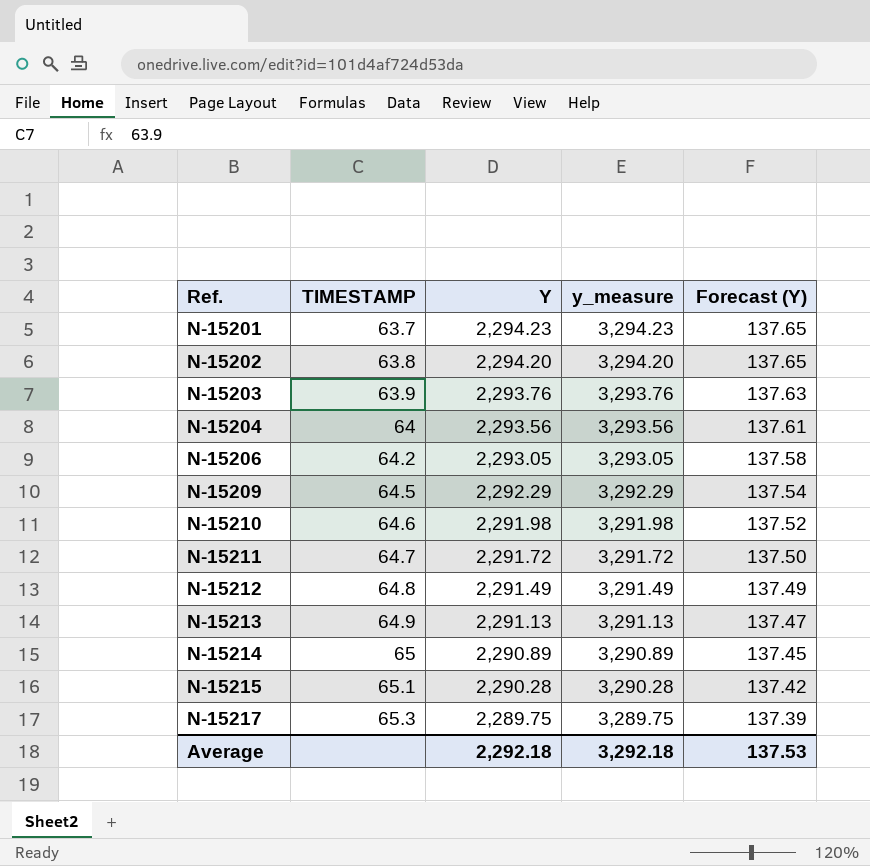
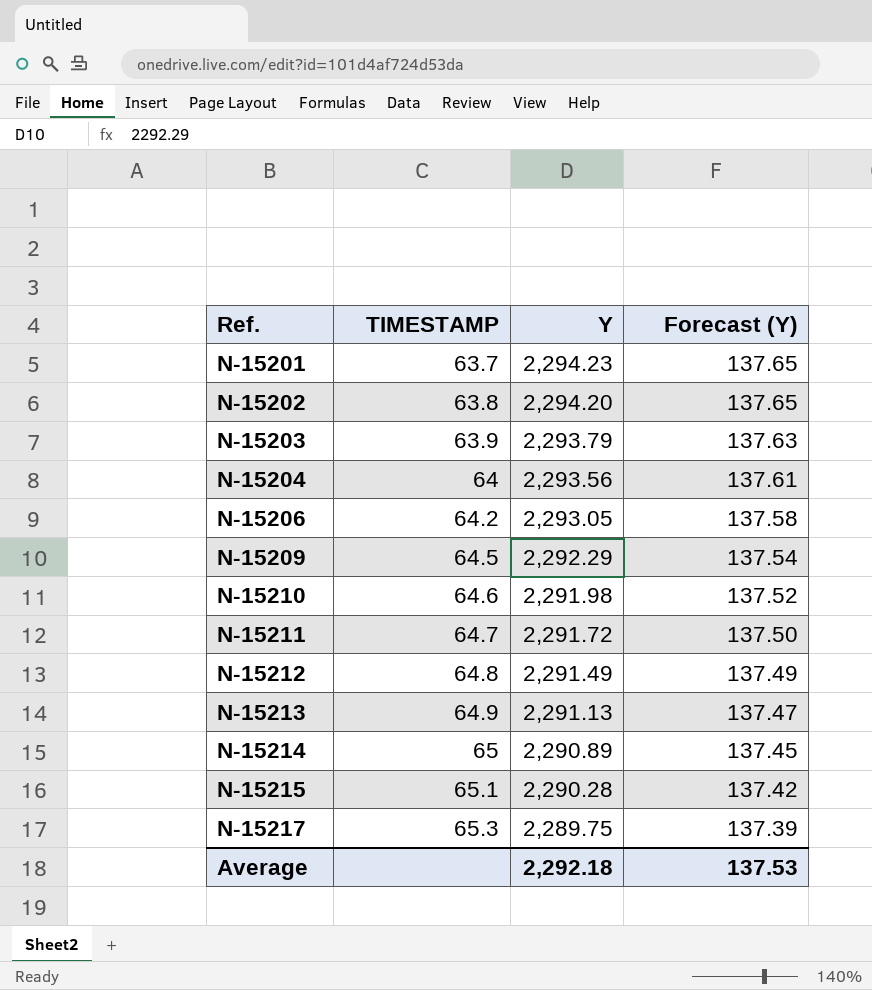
column y_measure | formula: [Y] + 1000 -> none
N-15203 | Y: 2,293.76 -> 2,293.79

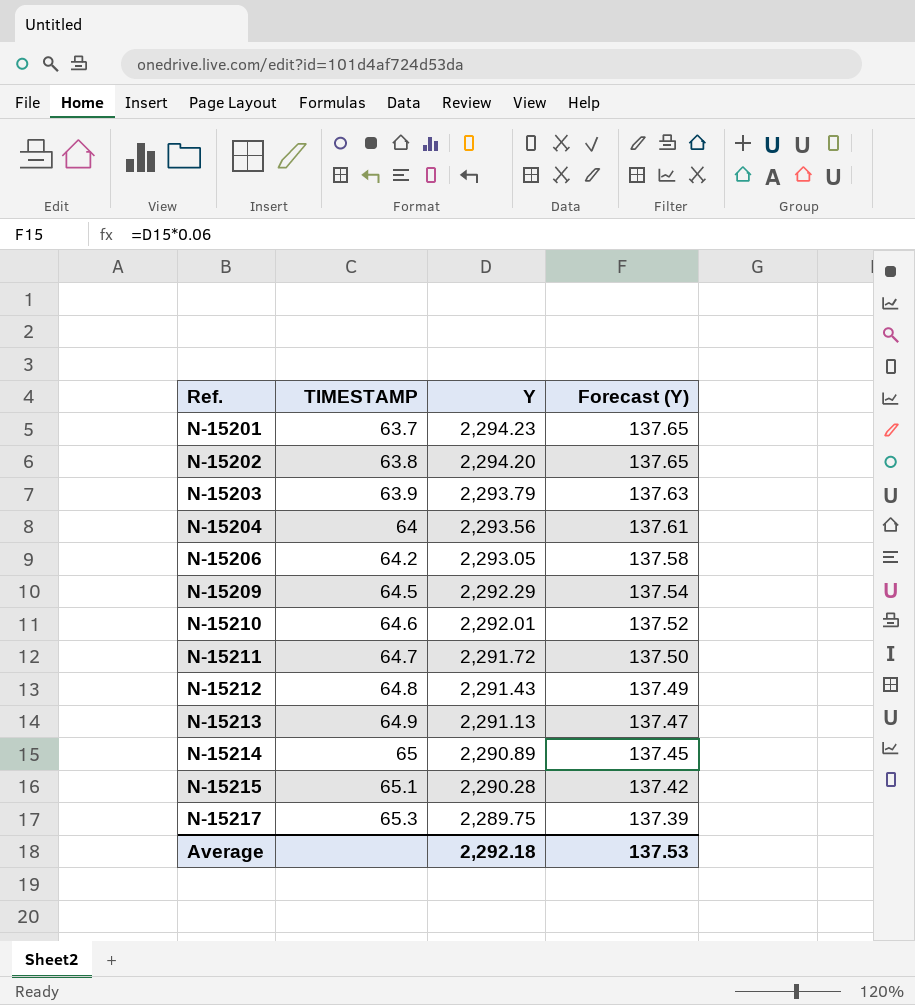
N-15210 | Y: 2,291.98 -> 2,292.01
N-15212 | Y: 2,291.49 -> 2,291.43

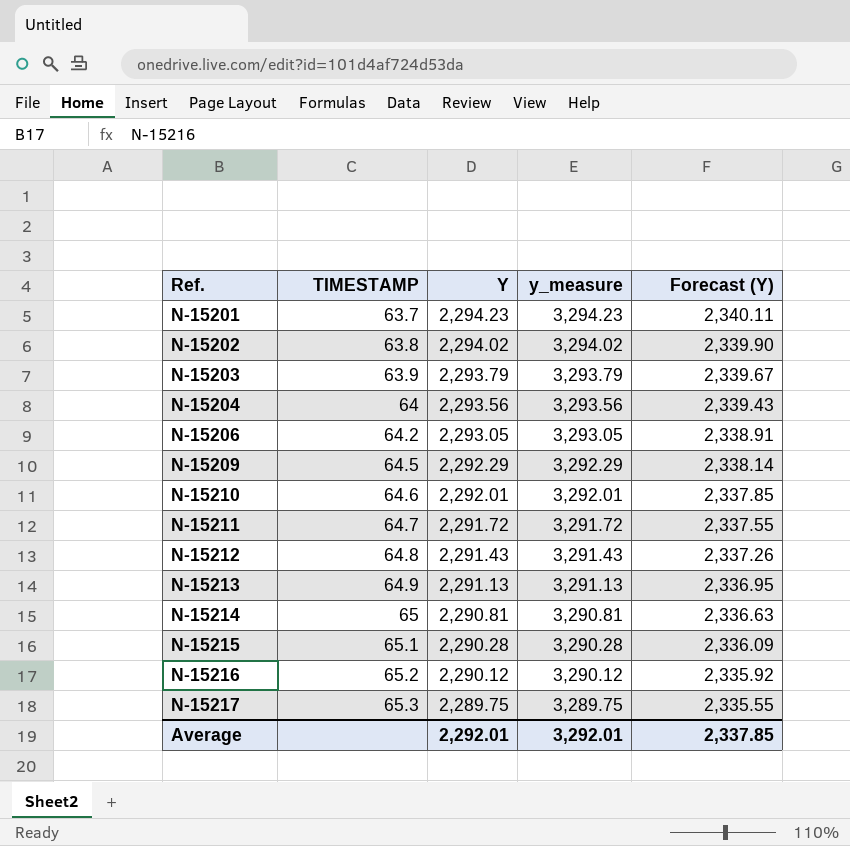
column y_measure | formula: none -> [Y] + 1000
column Forecast (Y) | formula: [Y] * 0.06 -> [Y] * 1.02
N-15202 | Y: 2,294.20 -> 2,294.02
N-15214 | Y: 2,290.89 -> 2,290.81
row N-15216: none -> 65.2 | 2,290.12 | 3,290.12 | 2,335.92
Average | Y: 2,292.18 -> 2,292.01
Average | Forecast (Y): 137.53 -> 2,337.85

